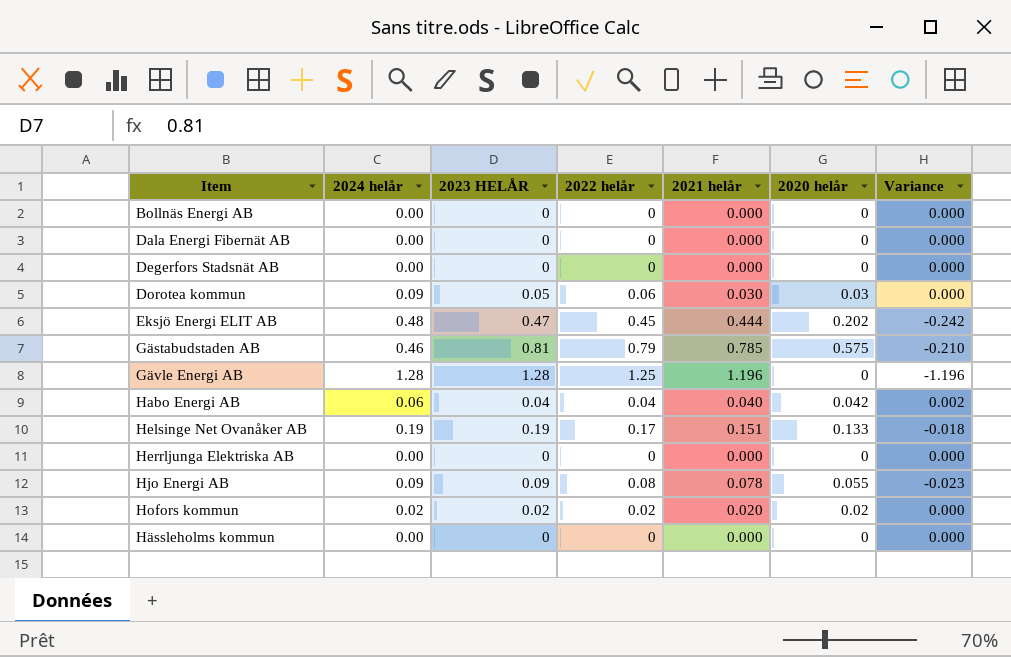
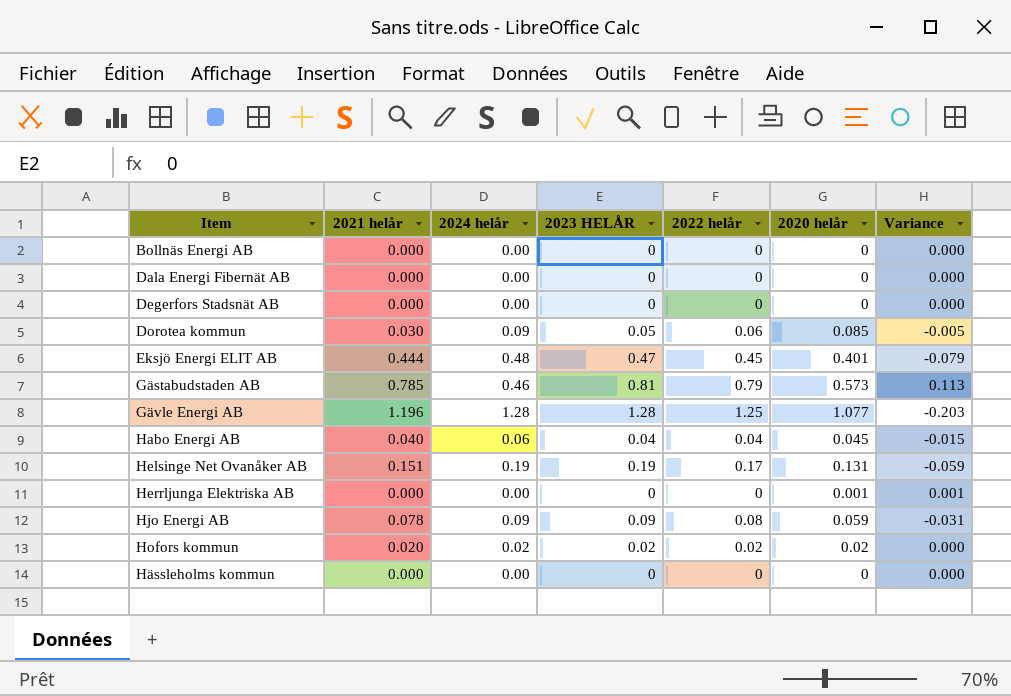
column 2021 helår | position: 5 -> 2
column Variance | formula: [2020 helår] - [2021 helår] -> [2020 helår] - [2024 helår]
Dorotea kommun | 2020 helår: 0.03 -> 0.085
Eksjö Energi ELIT AB | 2020 helår: 0.202 -> 0.401
Gästabudstaden AB | 2020 helår: 0.575 -> 0.573
Gävle Energi AB | 2020 helår: 0 -> 1.077
Habo Energi AB | 2020 helår: 0.042 -> 0.045
Helsinge Net Ovanåker AB | 2020 helår: 0.133 -> 0.131
Herrljunga Elektriska AB | 2020 helår: 0 -> 0.001
Hjo Energi AB | 2020 helår: 0.055 -> 0.059

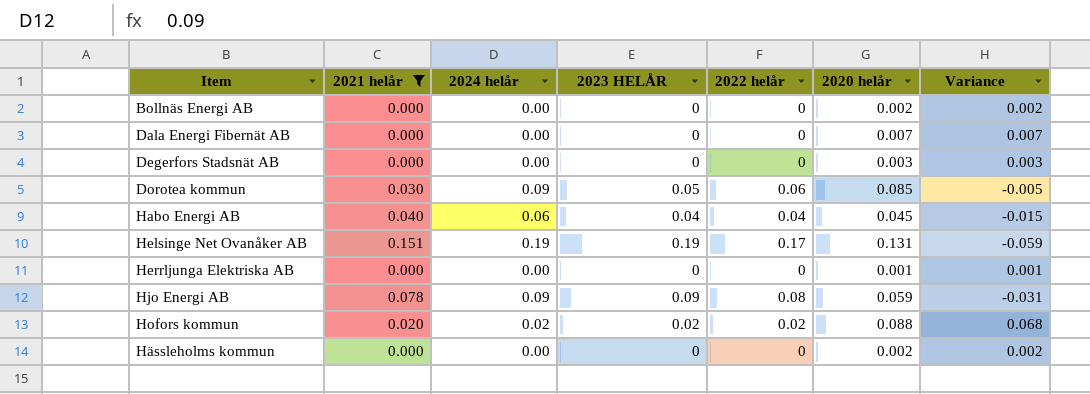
filter: none -> 2021 helår <= 0.151
Bollnäs Energi AB | 2020 helår: 0 -> 0.002
Bollnäs Energi AB | Variance: 0.000 -> 0.002
Dala Energi Fibernät AB | 2020 helår: 0 -> 0.007
Dala Energi Fibernät AB | Variance: 0.000 -> 0.007
Degerfors Stadsnät AB | 2020 helår: 0 -> 0.003
Degerfors Stadsnät AB | Variance: 0.000 -> 0.003
Hofors kommun | 2020 helår: 0.02 -> 0.088
Hofors kommun | Variance: 0.000 -> 0.068
Hässleholms kommun | 2020 helår: 0 -> 0.002
Hässleholms kommun | Variance: 0.000 -> 0.002

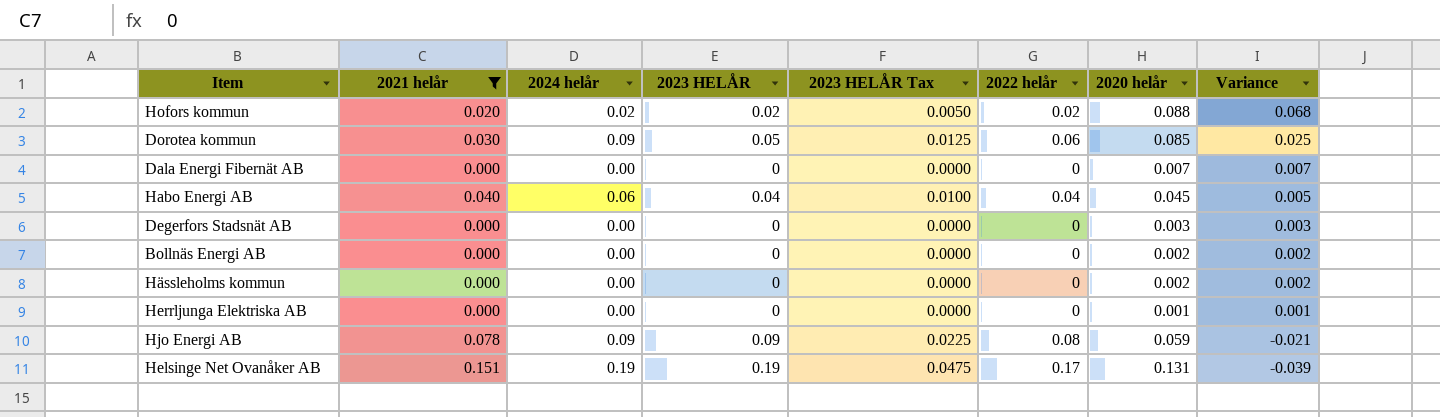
row order: none -> Variance descending
column 2023 HELÅR Tax | formula: none -> [2023 HELÅR] * 0.25
column Variance | formula: [2020 helår] - [2024 helår] -> [2020 helår] - [2022 helår]

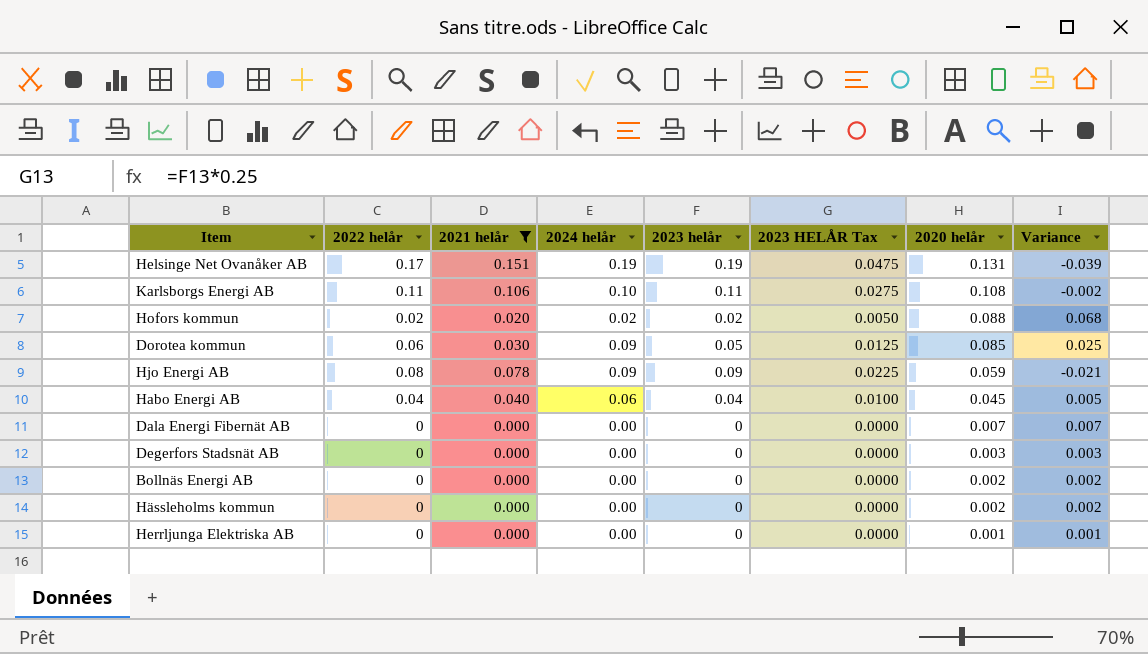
row order: Variance descending -> 2020 helår descending
column 2022 helår | position: 6 -> 2
column name: 2023 HELÅR -> 2023 helår
row Karlsborgs Energi AB: none -> 0.11 | 0.106 | 0.10 | 0.11 | 0.0275 | 0.108 | -0.002

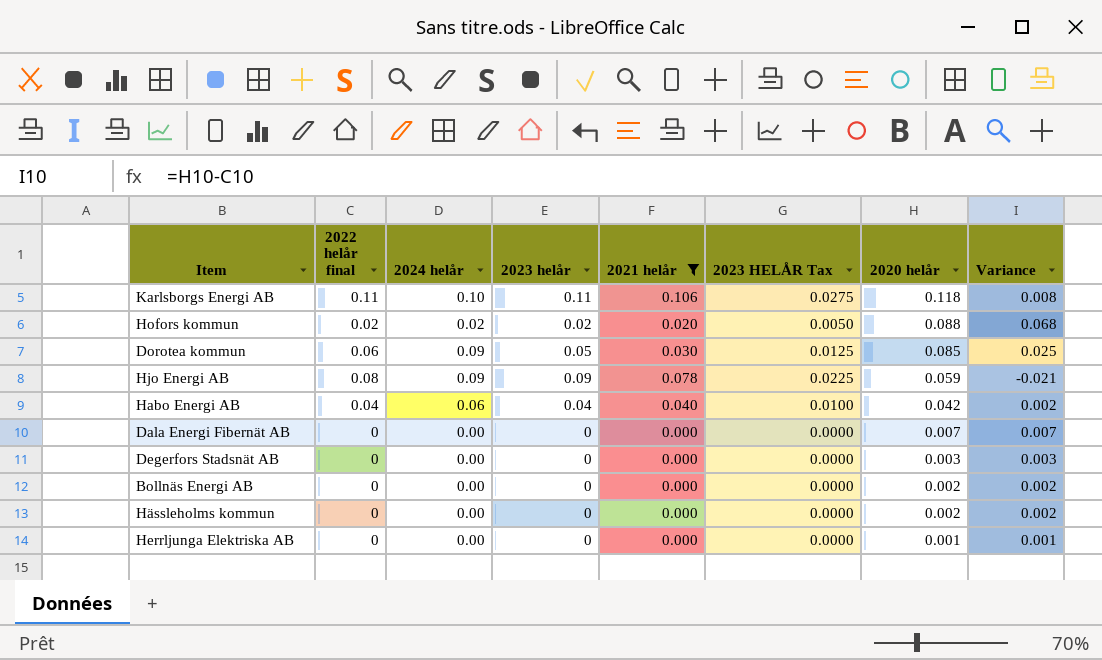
column name: 2022 helår -> 2022 helår final
column 2021 helår | position: 3 -> 5
row Helsinge Net Ovanåker AB: 0.17 | 0.151 | 0.19 | 0.19 | 0.0475 | 0.131 | -0.039 -> none
Karlsborgs Energi AB | 2020 helår: 0.108 -> 0.118
Karlsborgs Energi AB | Variance: -0.002 -> 0.008
Habo Energi AB | 2020 helår: 0.045 -> 0.042
Habo Energi AB | Variance: 0.005 -> 0.002

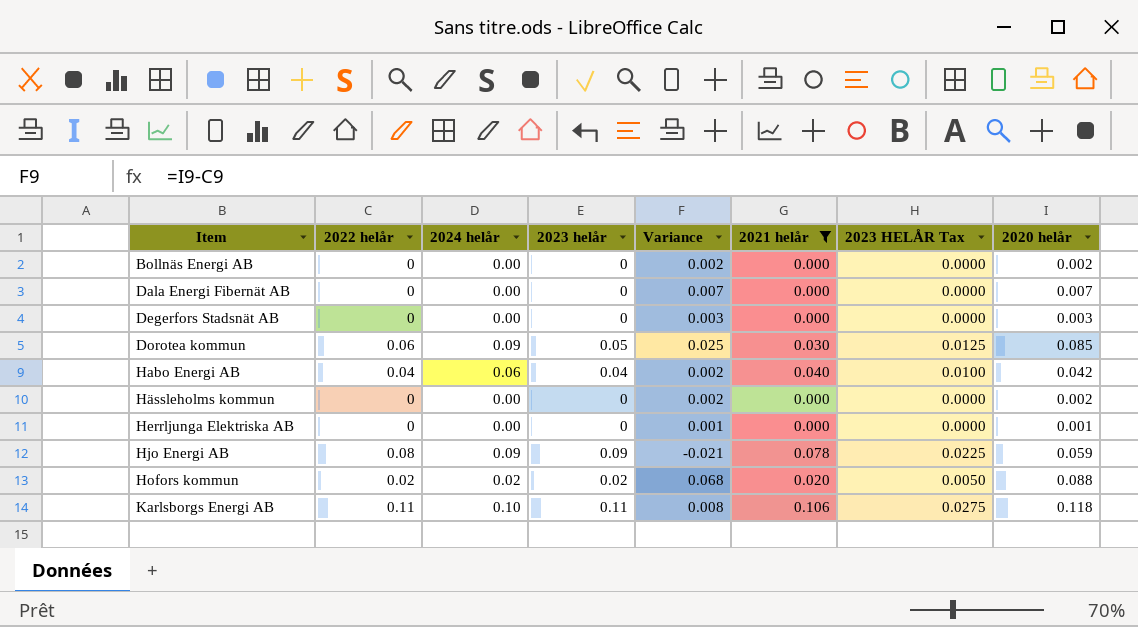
row order: 2020 helår descending -> Item ascending
column name: 2022 helår final -> 2022 helår
column Variance | position: 8 -> 5

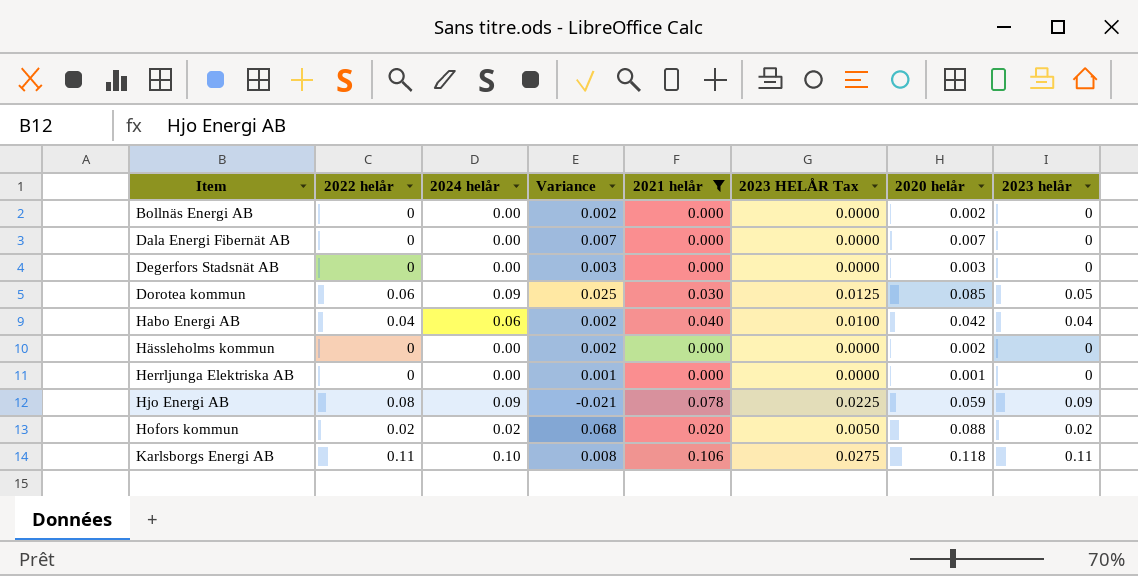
column 2023 helår | position: 4 -> 8

